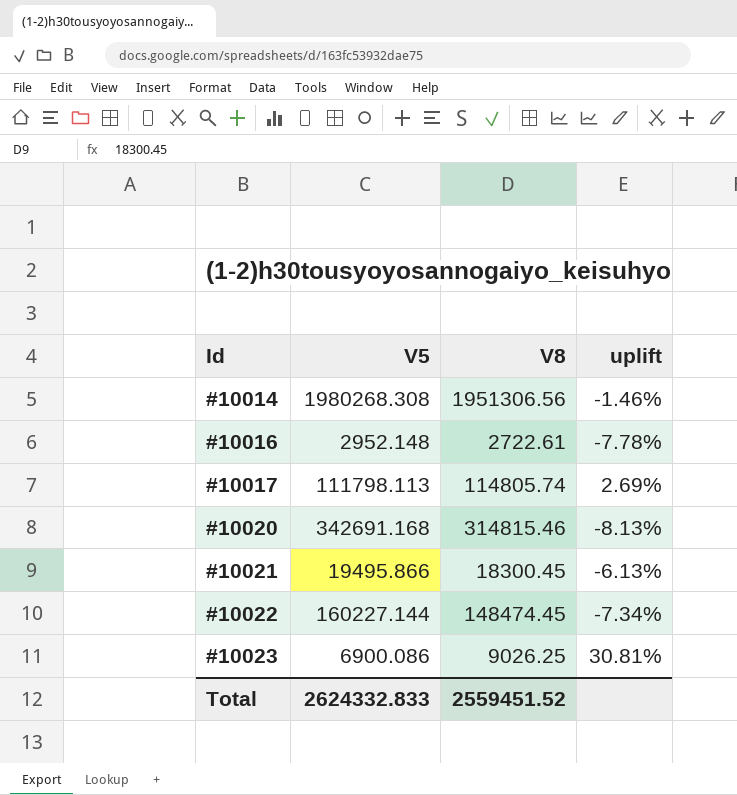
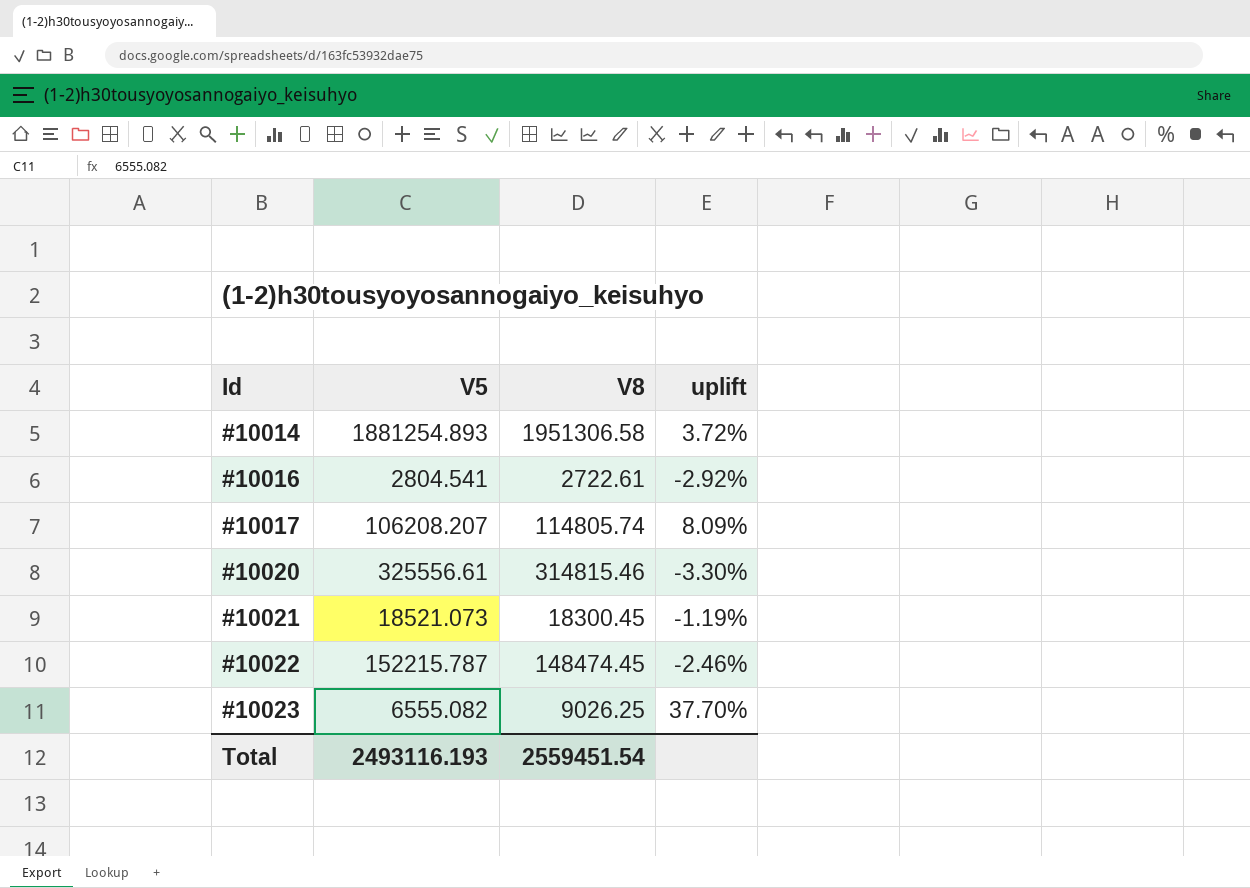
#10014 | V5: 1980268.308 -> 1881254.893
#10014 | V8: 1951306.56 -> 1951306.58
#10014 | uplift: -1.46% -> 3.72%
#10016 | V5: 2952.148 -> 2804.541
#10016 | uplift: -7.78% -> -2.92%
#10017 | V5: 111798.113 -> 106208.207
#10017 | uplift: 2.69% -> 8.09%
#10020 | V5: 342691.168 -> 325556.61
#10020 | uplift: -8.13% -> -3.30%
#10021 | V5: 19495.866 -> 18521.073
#10021 | uplift: -6.13% -> -1.19%
#10022 | V5: 160227.144 -> 152215.787
#10022 | uplift: -7.34% -> -2.46%
#10023 | V5: 6900.086 -> 6555.082
#10023 | uplift: 30.81% -> 37.70%
Total | V5: 2624332.833 -> 2493116.193
Total | V8: 2559451.52 -> 2559451.54

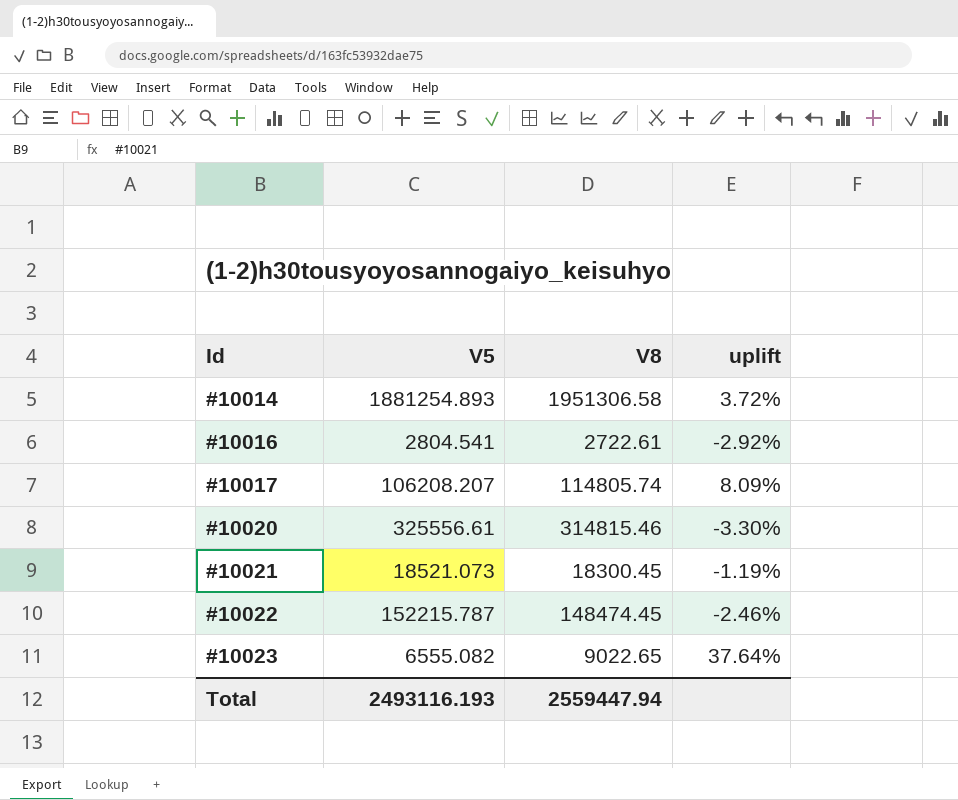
#10023 | V8: 9026.25 -> 9022.65
#10023 | uplift: 37.70% -> 37.64%
Total | V8: 2559451.54 -> 2559447.94

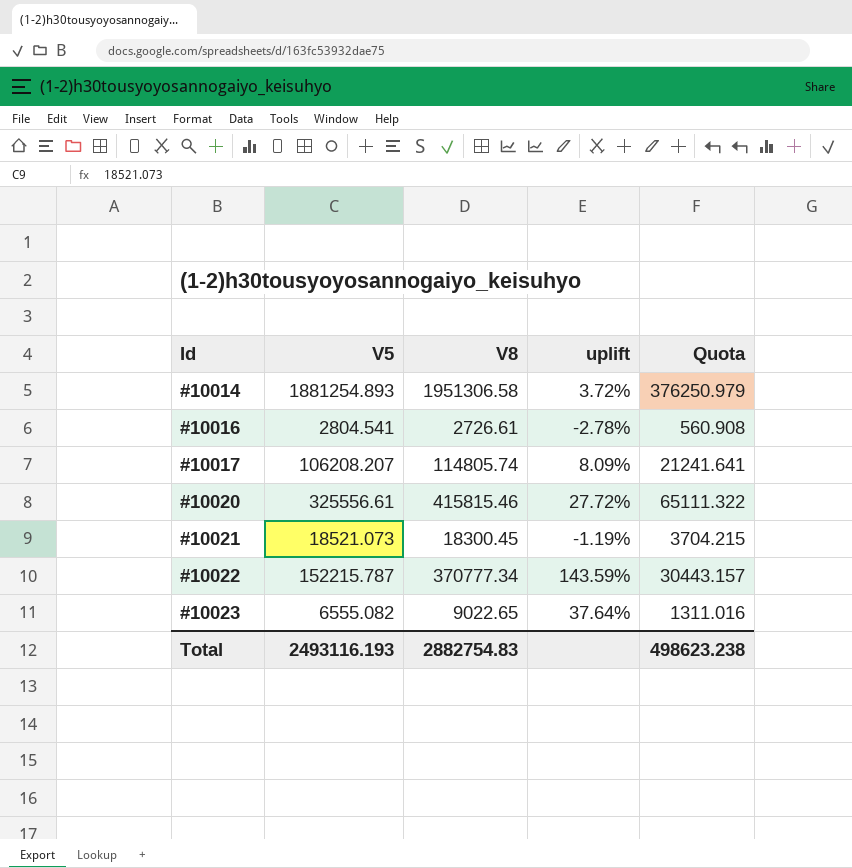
column Quota | formula: none -> [V5] * 0.2
#10016 | V8: 2722.61 -> 2726.61
#10016 | uplift: -2.92% -> -2.78%
#10020 | V8: 314815.46 -> 415815.46
#10020 | uplift: -3.30% -> 27.72%
#10022 | V8: 148474.45 -> 370777.34
#10022 | uplift: -2.46% -> 143.59%
Total | V8: 2559447.94 -> 2882754.83

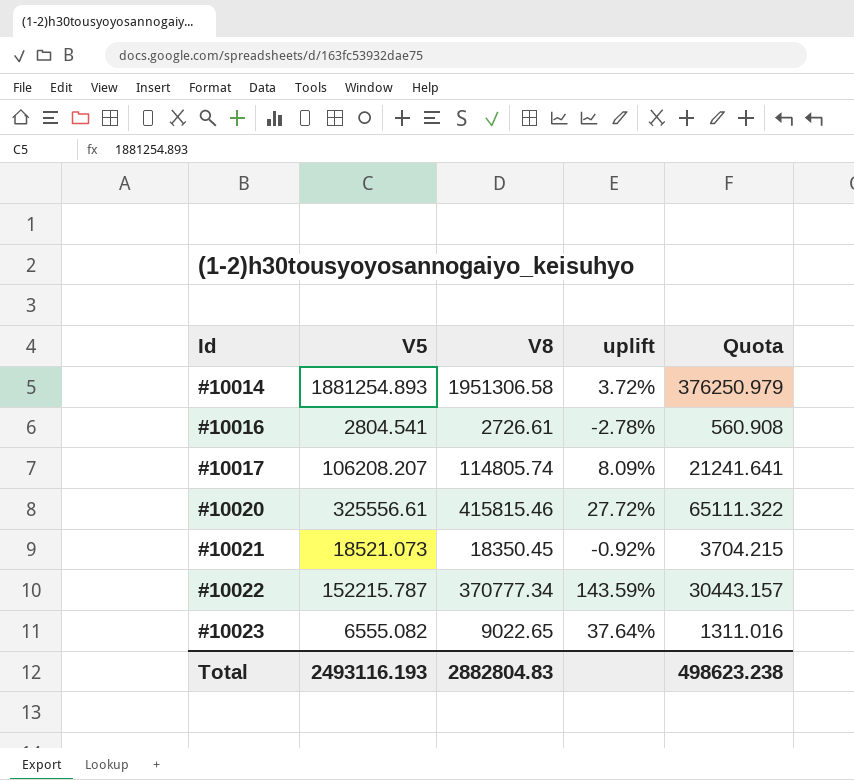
#10021 | V8: 18300.45 -> 18350.45
#10021 | uplift: -1.19% -> -0.92%
Total | V8: 2882754.83 -> 2882804.83

